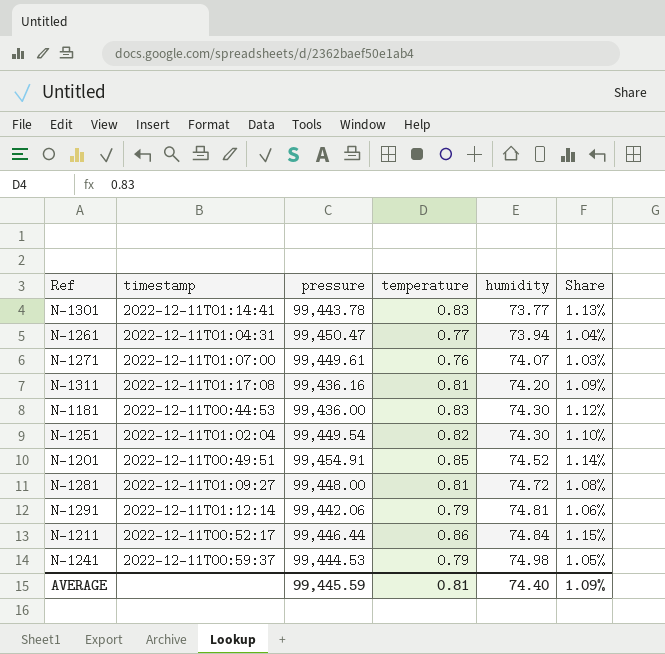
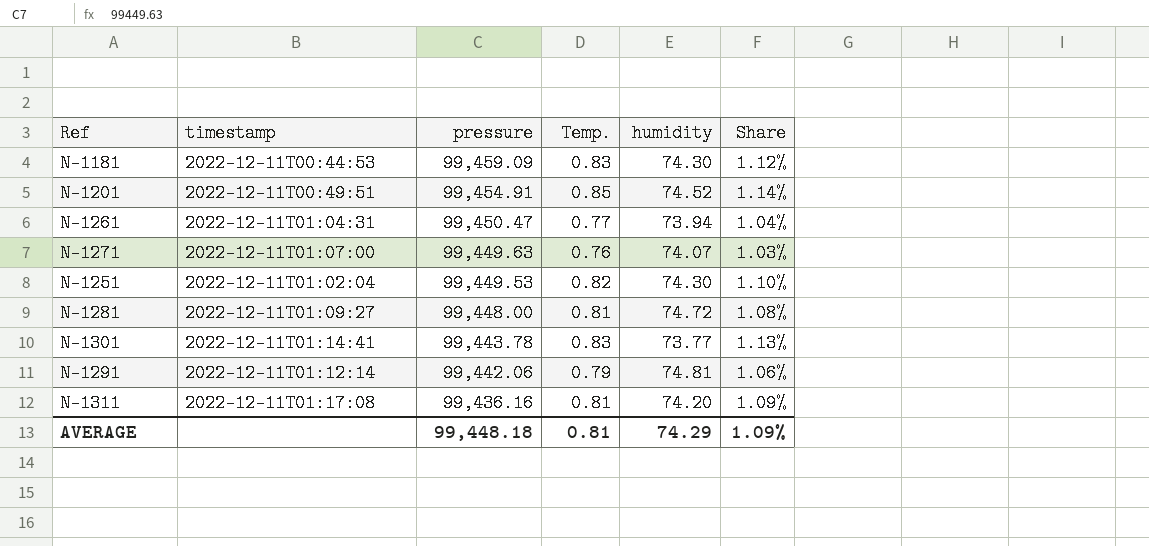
row order: humidity ascending -> pressure descending
column name: temperature -> Temp.
row N-1211: 2022-12-11T00:52:17 | 99,446.44 | 0.86 | 74.84 | 1.15% -> none
row N-1241: 2022-12-11T00:59:37 | 99,444.53 | 0.79 | 74.98 | 1.05% -> none
N-1181 | pressure: 99,436.00 -> 99,459.09
N-1271 | pressure: 99,449.61 -> 99,449.63
N-1251 | pressure: 99,449.54 -> 99,449.53
AVERAGE | pressure: 99,445.59 -> 99,448.18
AVERAGE | humidity: 74.40 -> 74.29

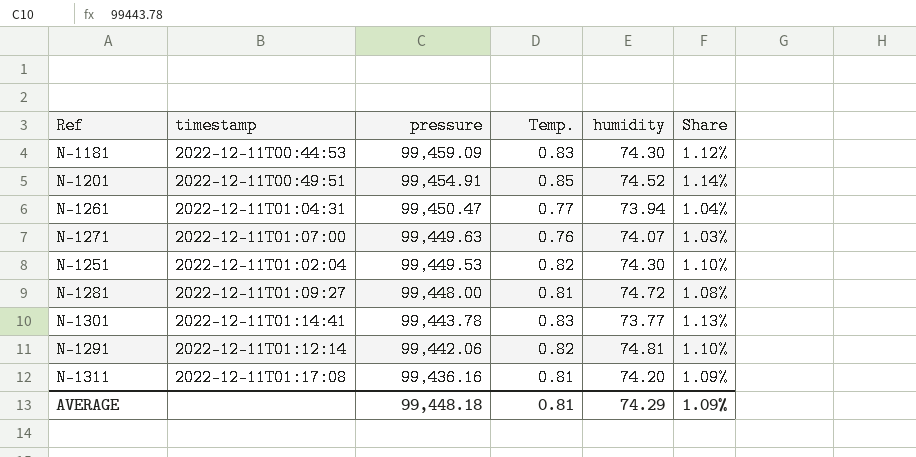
N-1291 | Temp.: 0.79 -> 0.82
N-1291 | Share: 1.06% -> 1.10%

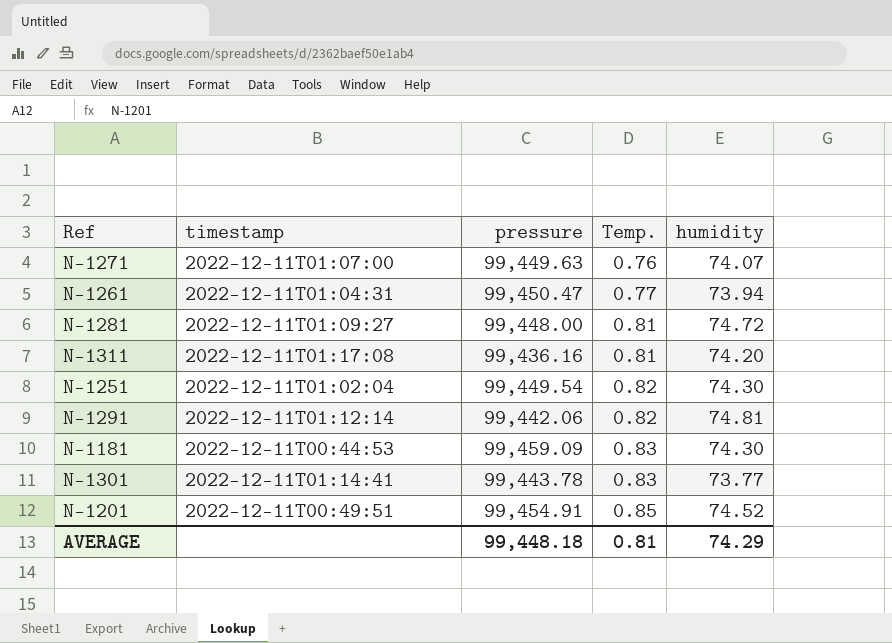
row order: pressure descending -> Temp. ascending
column Share | formula: [Temp.] / [humidity] -> none
N-1251 | pressure: 99,449.53 -> 99,449.54

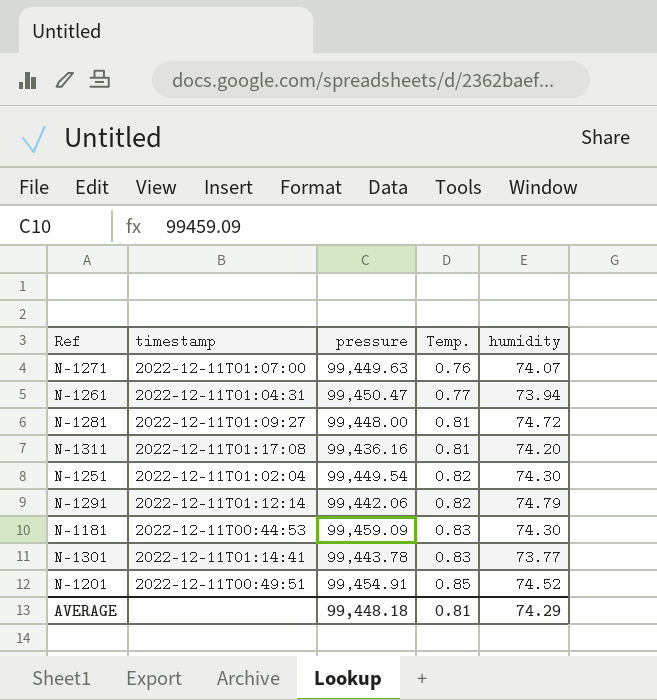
N-1291 | humidity: 74.81 -> 74.79

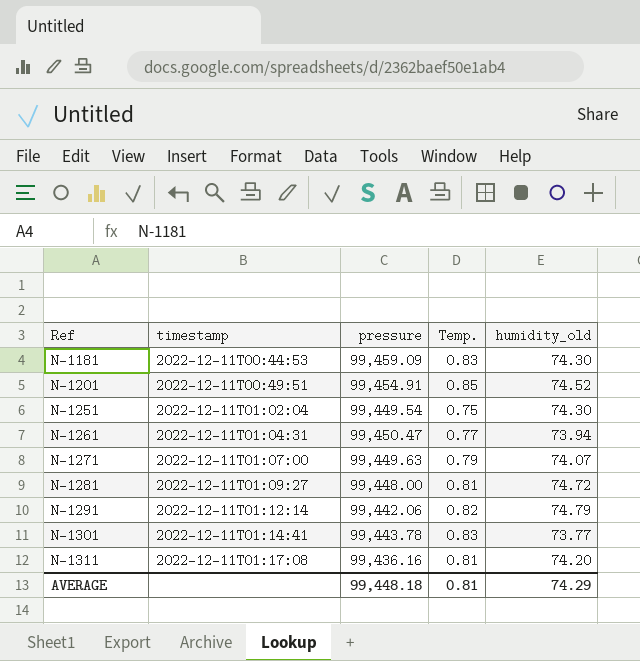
row order: Temp. ascending -> Ref ascending
column name: humidity -> humidity_old
N-1251 | Temp.: 0.82 -> 0.75
N-1271 | Temp.: 0.76 -> 0.79

